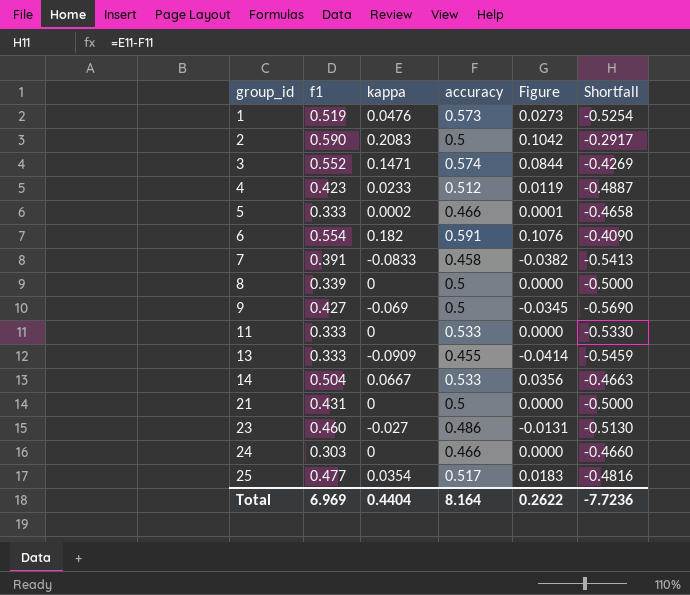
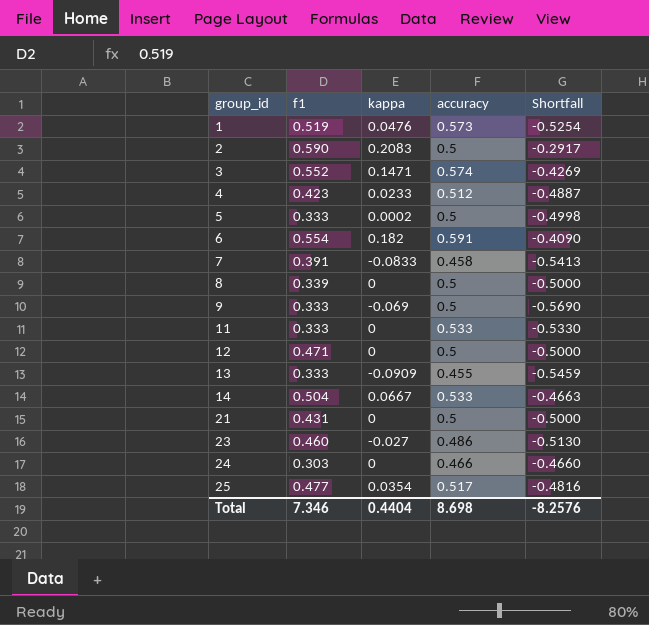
column Figure | formula: [kappa] * [accuracy] -> none
5 | accuracy: 0.466 -> 0.5
5 | Shortfall: -0.4658 -> -0.4998
9 | f1: 0.427 -> 0.333
row 12: none -> 0.471 | 0 | 0.5 | -0.5000
Total | f1: 6.969 -> 7.346
Total | accuracy: 8.164 -> 8.698
Total | Shortfall: -7.7236 -> -8.2576

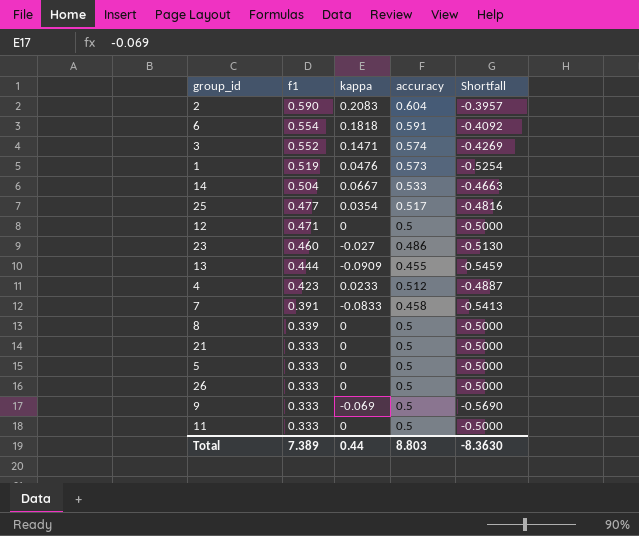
row order: group_id ascending -> f1 descending
row 24: 0.303 | 0 | 0.466 | -0.4660 -> none
2 | accuracy: 0.5 -> 0.604
2 | Shortfall: -0.2917 -> -0.3957
6 | kappa: 0.182 -> 0.1818
6 | Shortfall: -0.4090 -> -0.4092
13 | f1: 0.333 -> 0.444
21 | f1: 0.431 -> 0.333
5 | kappa: 0.0002 -> 0
5 | Shortfall: -0.4998 -> -0.5000
row 26: none -> 0.333 | 0 | 0.5 | -0.5000
11 | accuracy: 0.533 -> 0.5
11 | Shortfall: -0.5330 -> -0.5000
Total | f1: 7.346 -> 7.389
Total | kappa: 0.4404 -> 0.44
Total | accuracy: 8.698 -> 8.803
Total | Shortfall: -8.2576 -> -8.3630

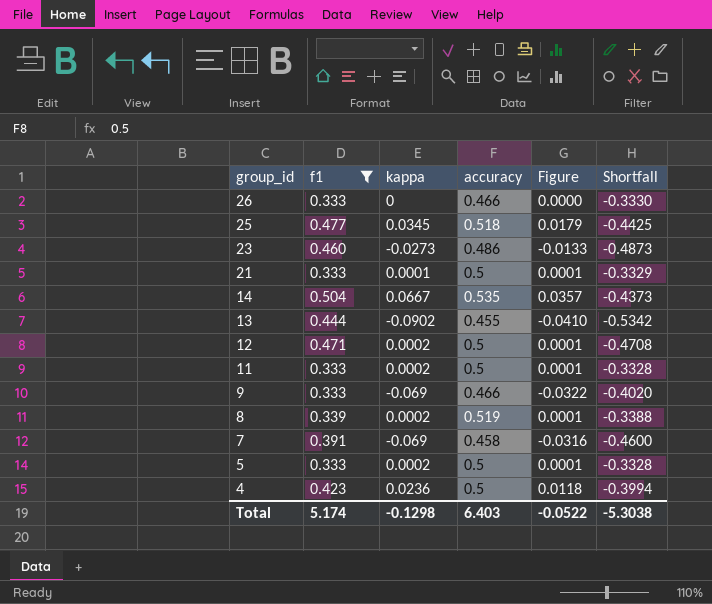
filter: none -> f1 <= 0.504
row order: f1 descending -> group_id descending
column Figure | formula: none -> [kappa] * [accuracy]
column Shortfall | formula: [kappa] - [accuracy] -> [kappa] - [f1]
26 | accuracy: 0.5 -> 0.466
25 | kappa: 0.0354 -> 0.0345
25 | accuracy: 0.517 -> 0.518
23 | kappa: -0.027 -> -0.0273
21 | kappa: 0 -> 0.0001
14 | accuracy: 0.533 -> 0.535
13 | kappa: -0.0909 -> -0.0902
12 | kappa: 0 -> 0.0002
11 | kappa: 0 -> 0.0002
9 | accuracy: 0.5 -> 0.466
8 | kappa: 0 -> 0.0002
8 | accuracy: 0.5 -> 0.519
7 | kappa: -0.0833 -> -0.069
5 | kappa: 0 -> 0.0002
4 | kappa: 0.0233 -> 0.0236
4 | accuracy: 0.512 -> 0.5
Total | f1: 7.389 -> 5.174
Total | kappa: 0.44 -> -0.1298
Total | accuracy: 8.803 -> 6.403
Total | Shortfall: -8.3630 -> -5.3038

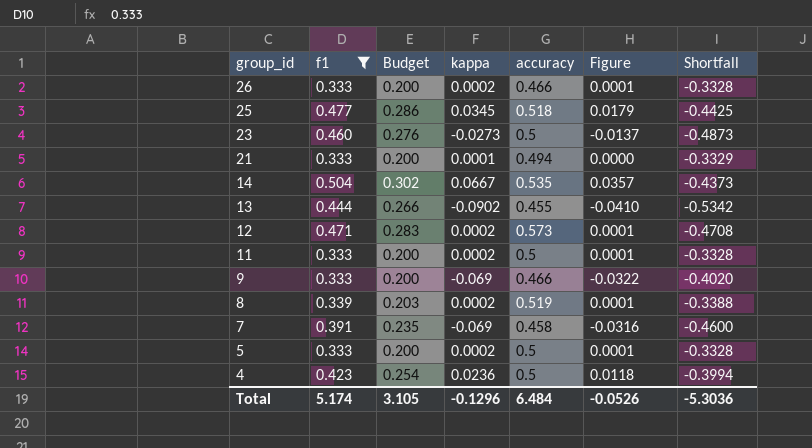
column Budget | formula: none -> [f1] * 0.6
26 | kappa: 0 -> 0.0002
26 | Figure: 0.0000 -> 0.0001
26 | Shortfall: -0.3330 -> -0.3328
23 | accuracy: 0.486 -> 0.5
23 | Figure: -0.0133 -> -0.0137
21 | accuracy: 0.5 -> 0.494
21 | Figure: 0.0001 -> 0.0000
12 | accuracy: 0.5 -> 0.573
Total | kappa: -0.1298 -> -0.1296
Total | accuracy: 6.403 -> 6.484
Total | Figure: -0.0522 -> -0.0526
Total | Shortfall: -5.3038 -> -5.3036

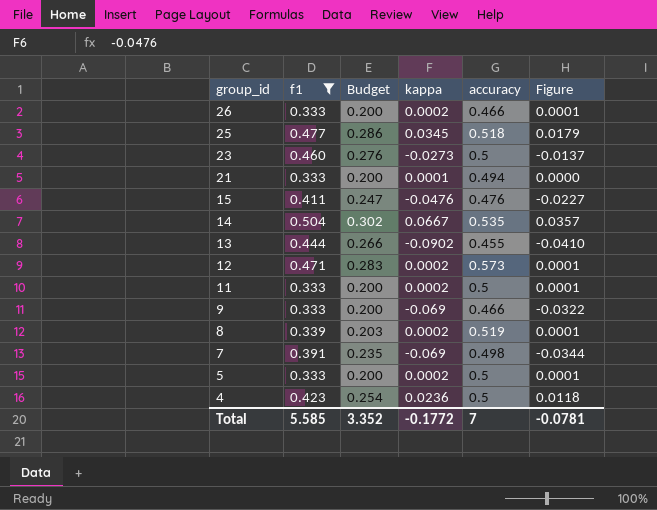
column Shortfall | formula: [kappa] - [f1] -> none
row 15: none -> 0.411 | 0.247 | -0.0476 | 0.476 | -0.0227
7 | accuracy: 0.458 -> 0.498
7 | Figure: -0.0316 -> -0.0344
Total | f1: 5.174 -> 5.585
Total | Budget: 3.105 -> 3.352
Total | kappa: -0.1296 -> -0.1772
Total | accuracy: 6.484 -> 7
Total | Figure: -0.0526 -> -0.0781

